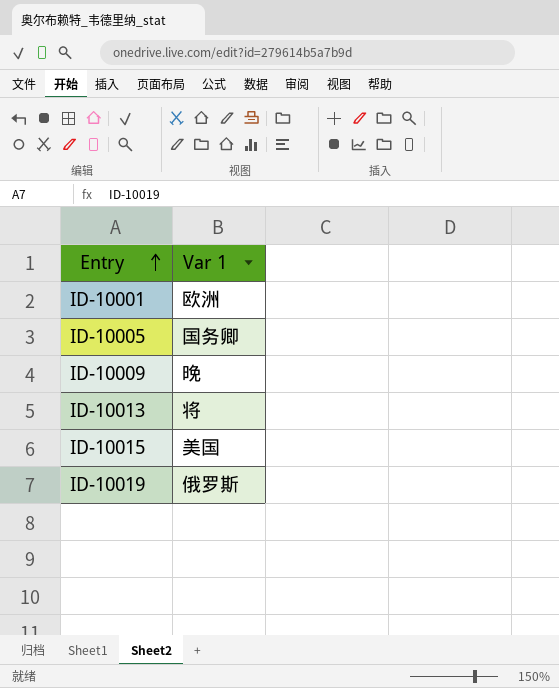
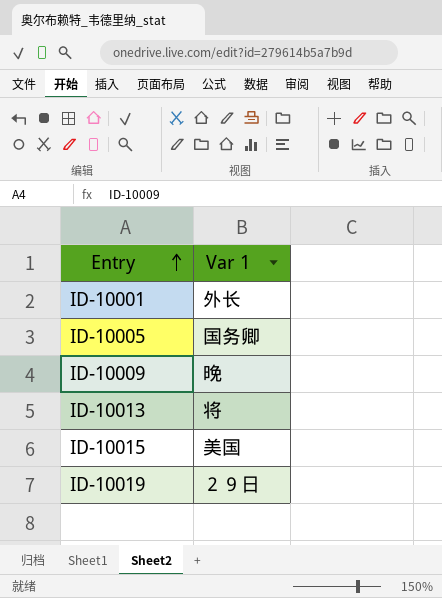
ID-10001 | Var 1: 欧洲 -> 外长
ID-10019 | Var 1: 俄罗斯 -> ２９日

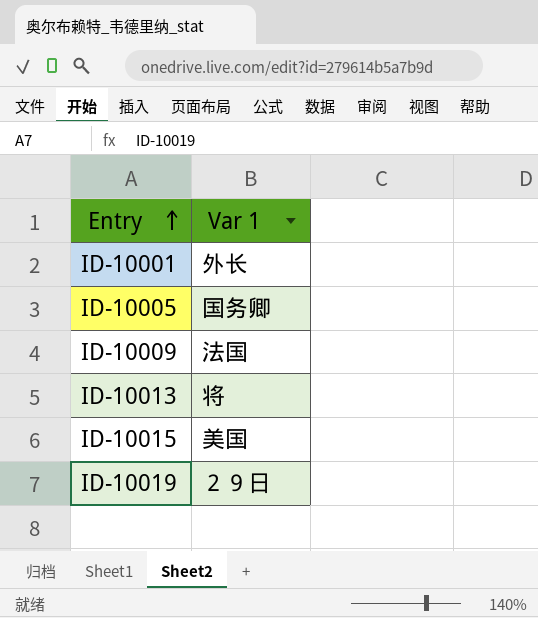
ID-10009 | Var 1: 晚 -> 法国

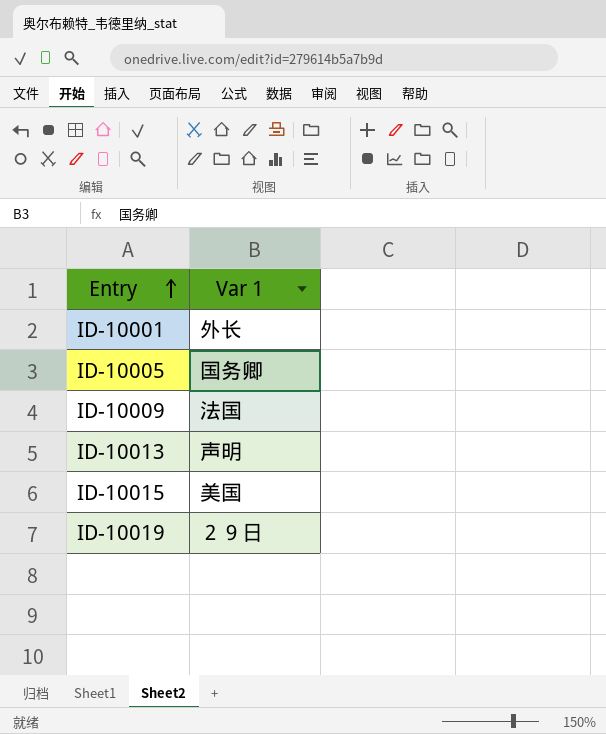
ID-10013 | Var 1: 将 -> 声明

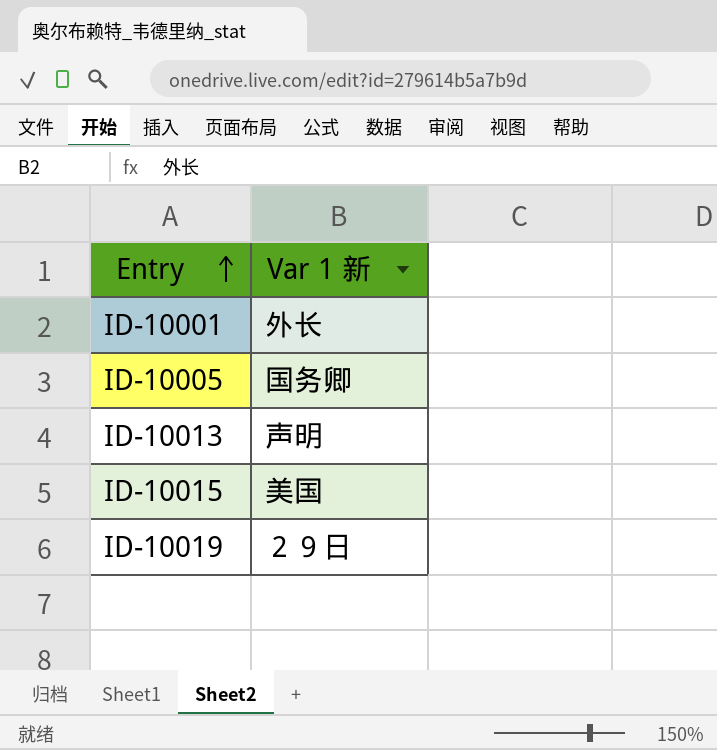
column name: Var 1 -> Var 1 新
row ID-10009: 法国 -> none

